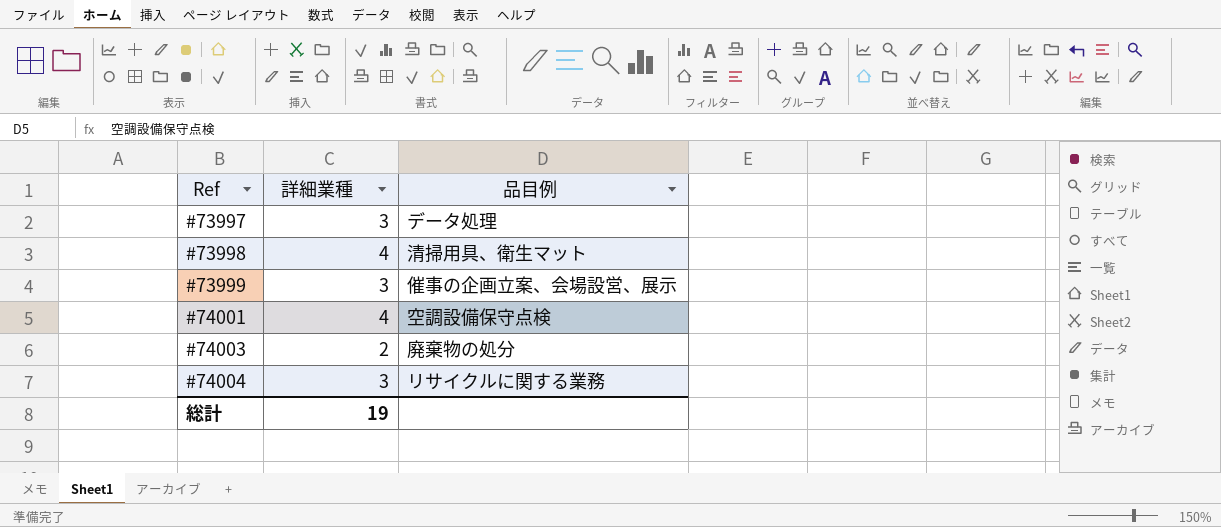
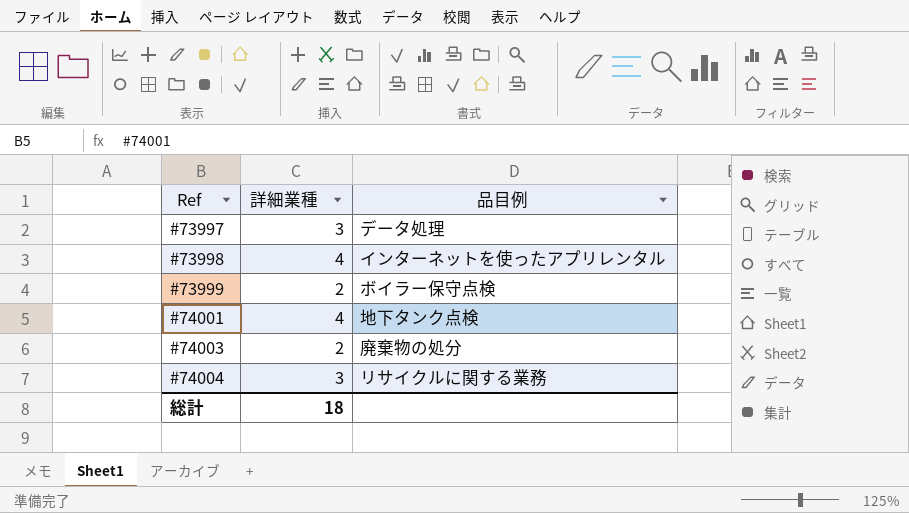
#73998 | 品目例: 清掃用具、衛生マット -> インターネットを使ったアプリレンタル
#73999 | 詳細業種: 3 -> 2
#73999 | 品目例: 催事の企画立案、会場設営、展示 -> ボイラー保守点検
#74001 | 品目例: 空調設備保守点検 -> 地下タンク点検
総計 | 詳細業種: 19 -> 18

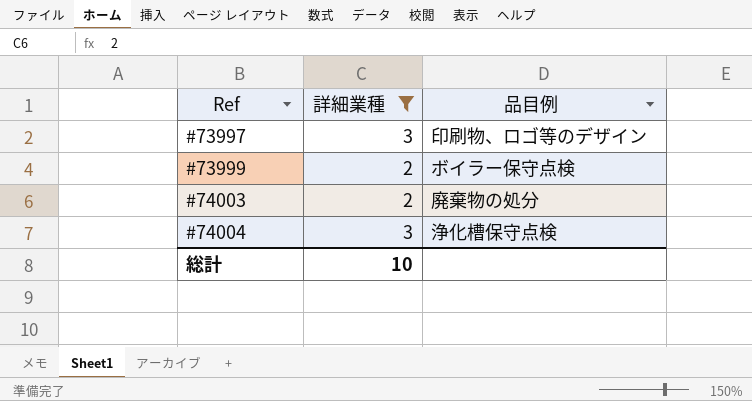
filter: none -> 詳細業種 != 4
#73997 | 品目例: データ処理 -> 印刷物、ロゴ等のデザイン
#74004 | 品目例: リサイクルに関する業務 -> 浄化槽保守点検
総計 | 詳細業種: 18 -> 10

